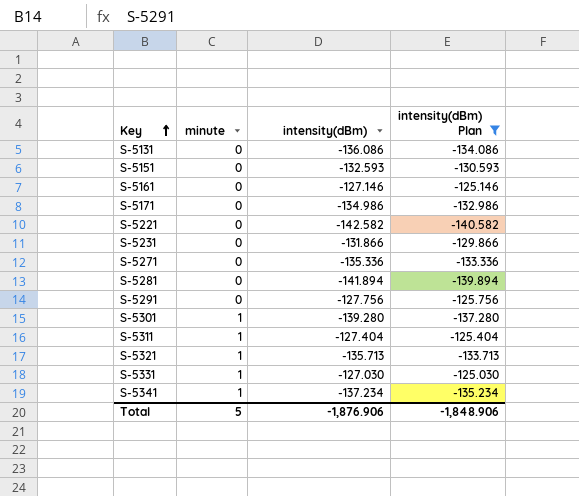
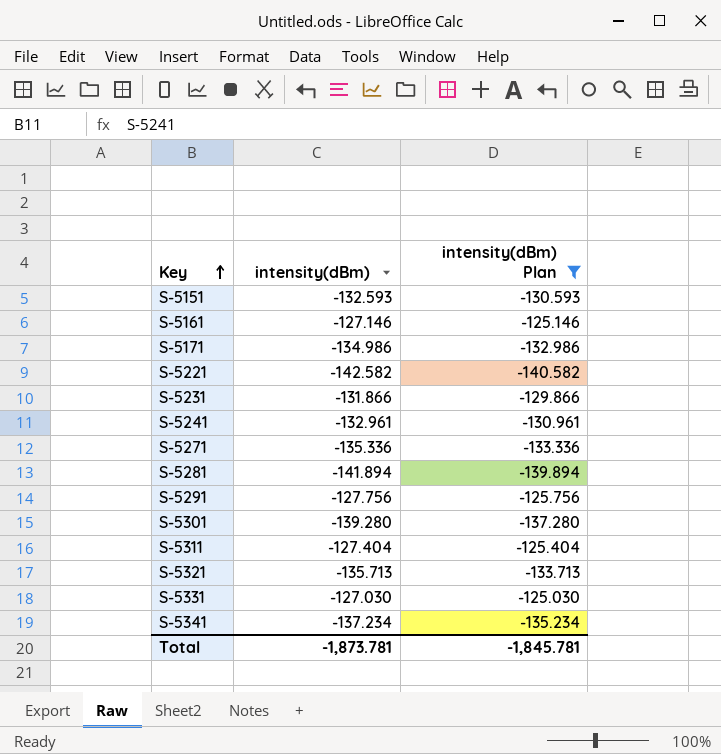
column minute | position: 2 -> none
row S-5131: 0 | -136.086 | -134.086 -> none
row S-5241: none -> -132.961 | -130.961
Total | intensity(dBm): -1,876.906 -> -1,873.781
Total | intensity(dBm) Plan: -1,848.906 -> -1,845.781

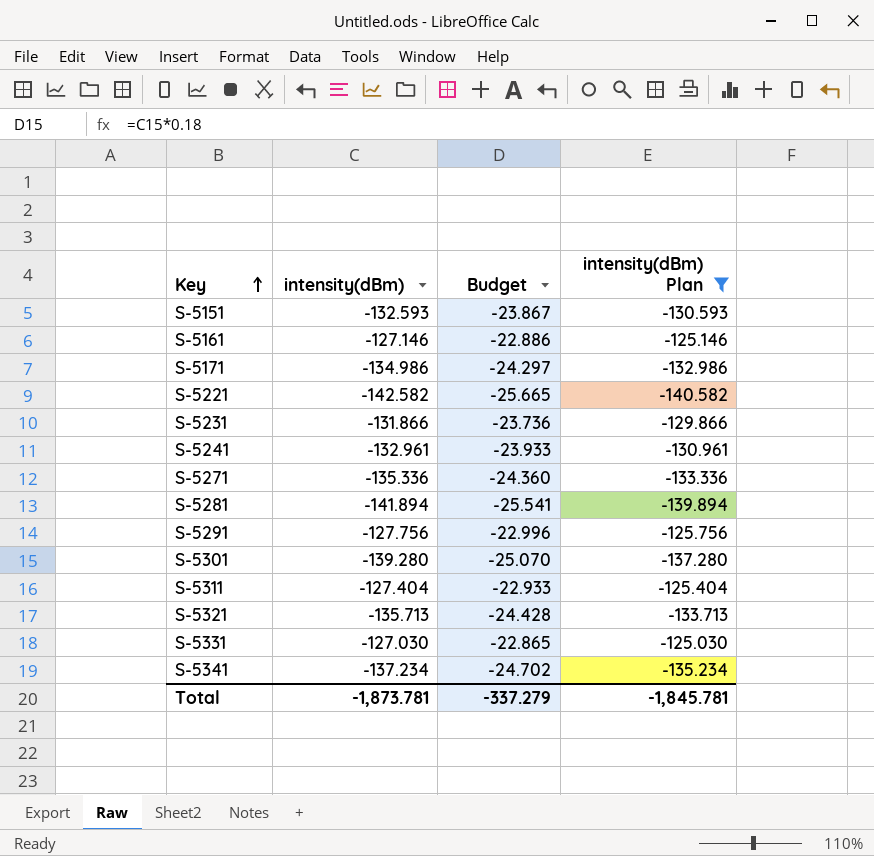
column Budget | formula: none -> [intensity(dBm)] * 0.18

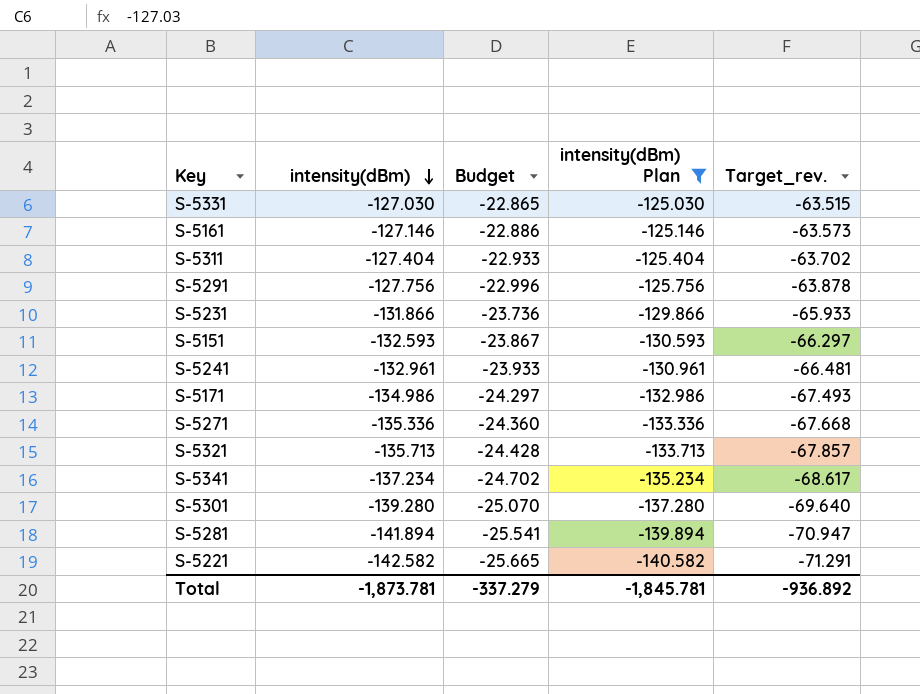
row order: Key ascending -> intensity(dBm) descending
column Target_rev. | formula: none -> [intensity(dBm)] * 0.5

